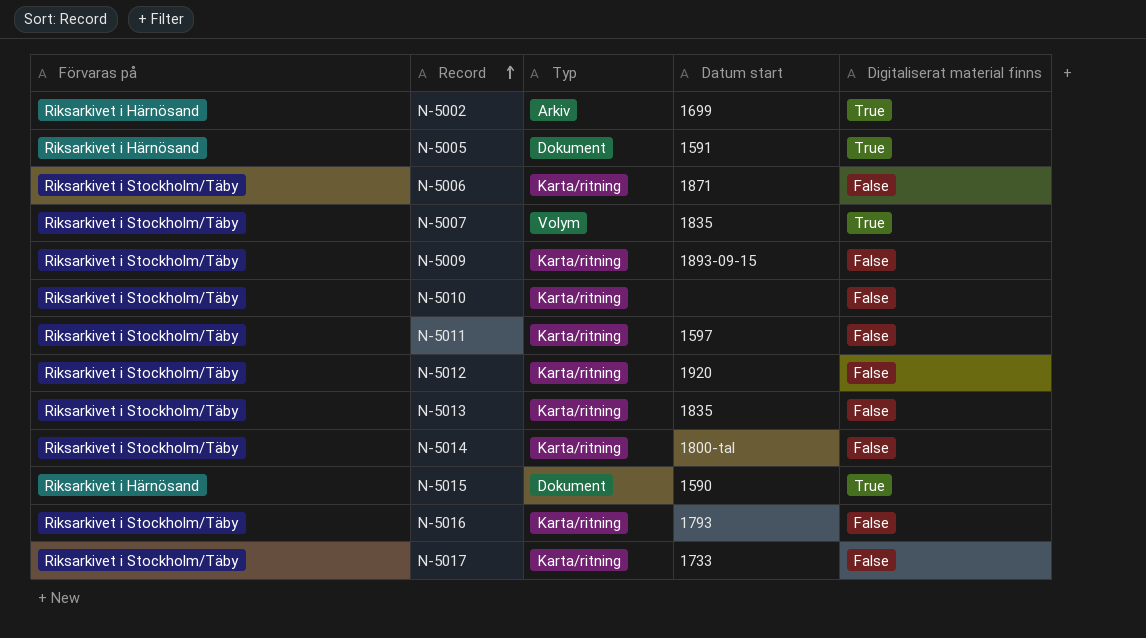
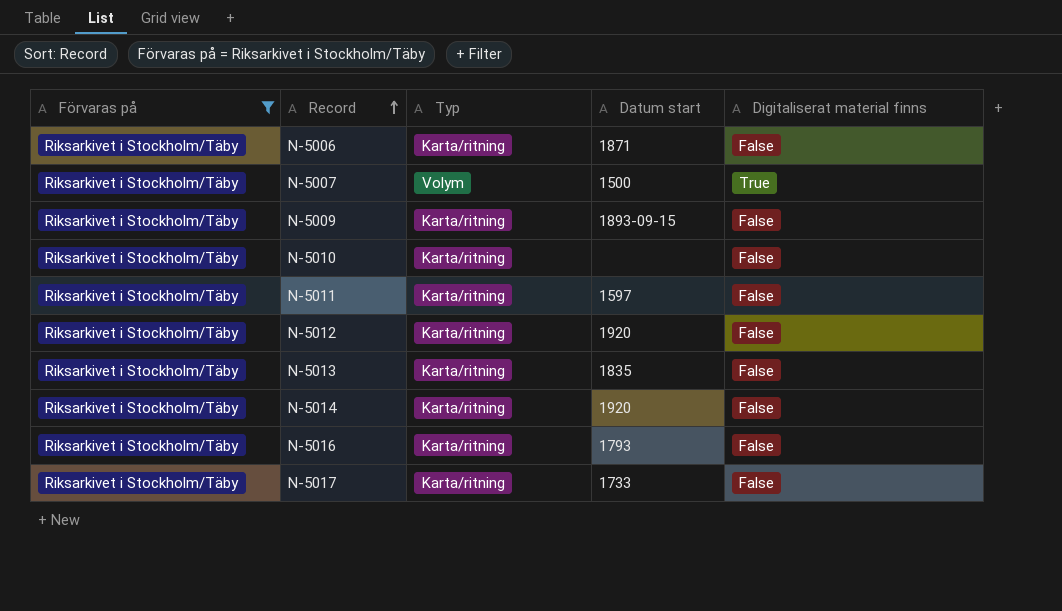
filter: none -> Förvaras på = Riksarkivet i Stockholm/Täby
N-5007 | Datum start: 1835 -> 1500
N-5014 | Datum start: 1800-tal -> 1920

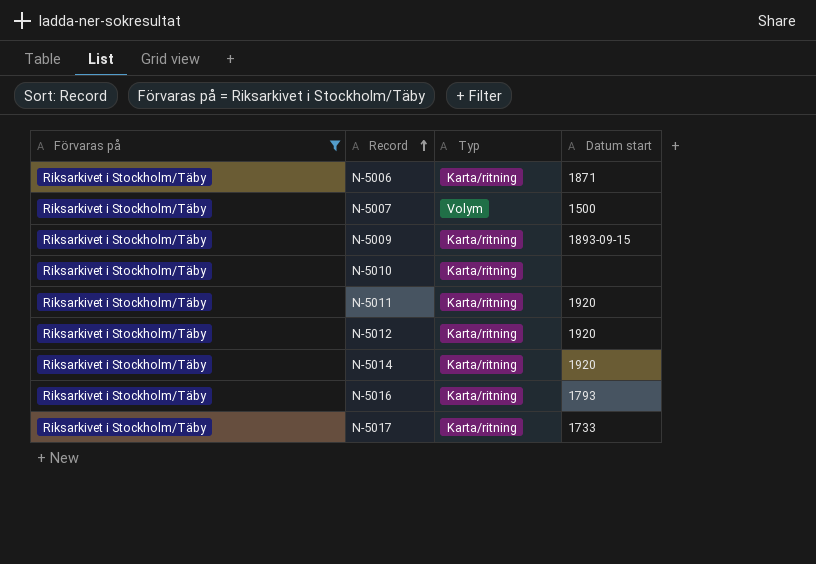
column Digitaliserat material finns | position: 5 -> none
row N-5013: Riksarkivet i Stockholm/Täby | Karta/ritning | 1835 | False -> none
N-5011 | Datum start: 1597 -> 1920

